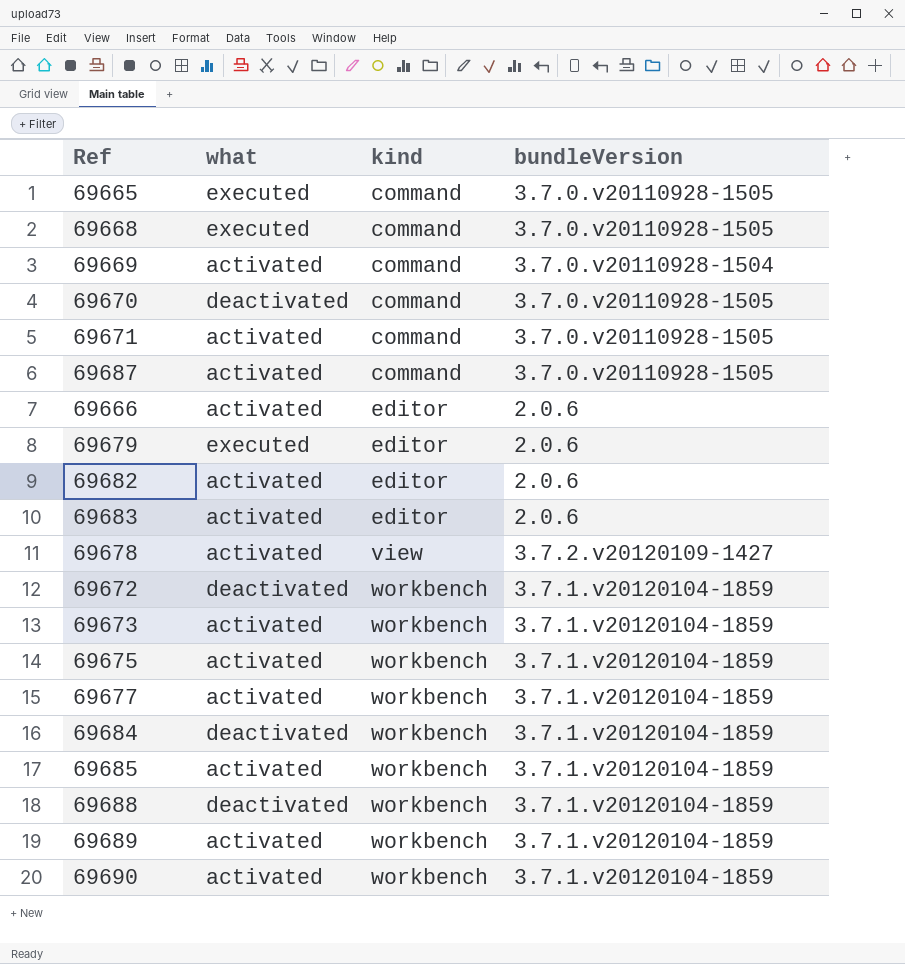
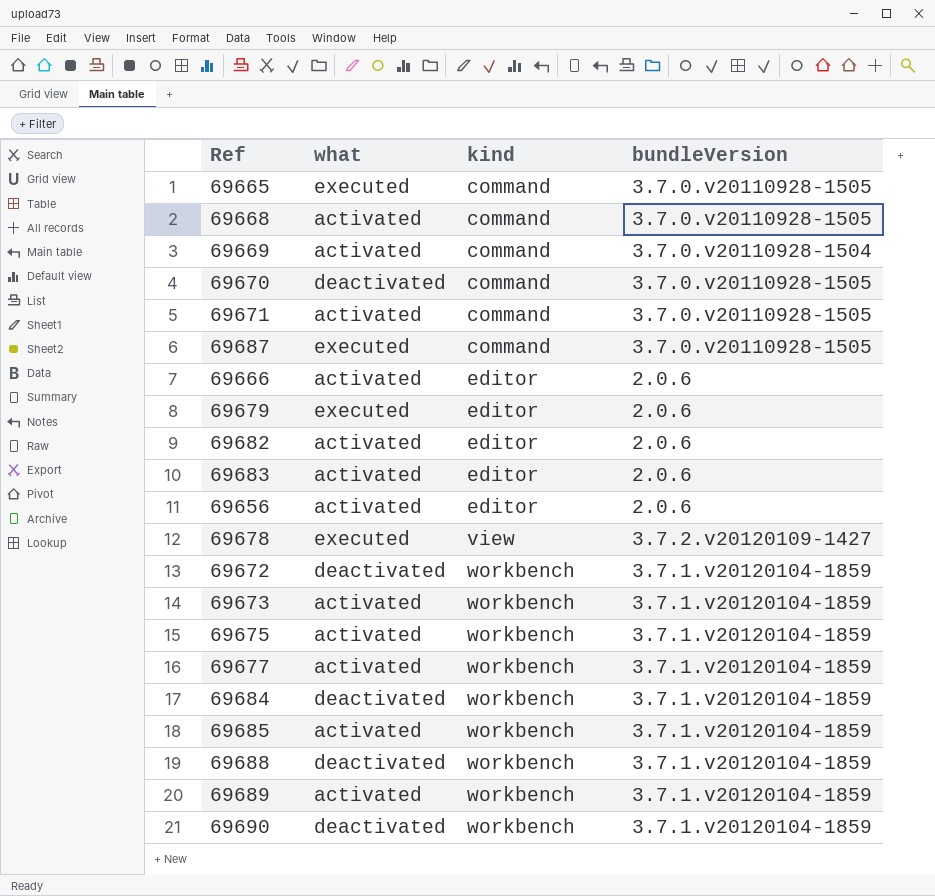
69668 | what: executed -> activated
69687 | what: activated -> executed
row 69656: none -> activated | editor | 2.0.6
69678 | what: activated -> executed
69690 | what: activated -> deactivated

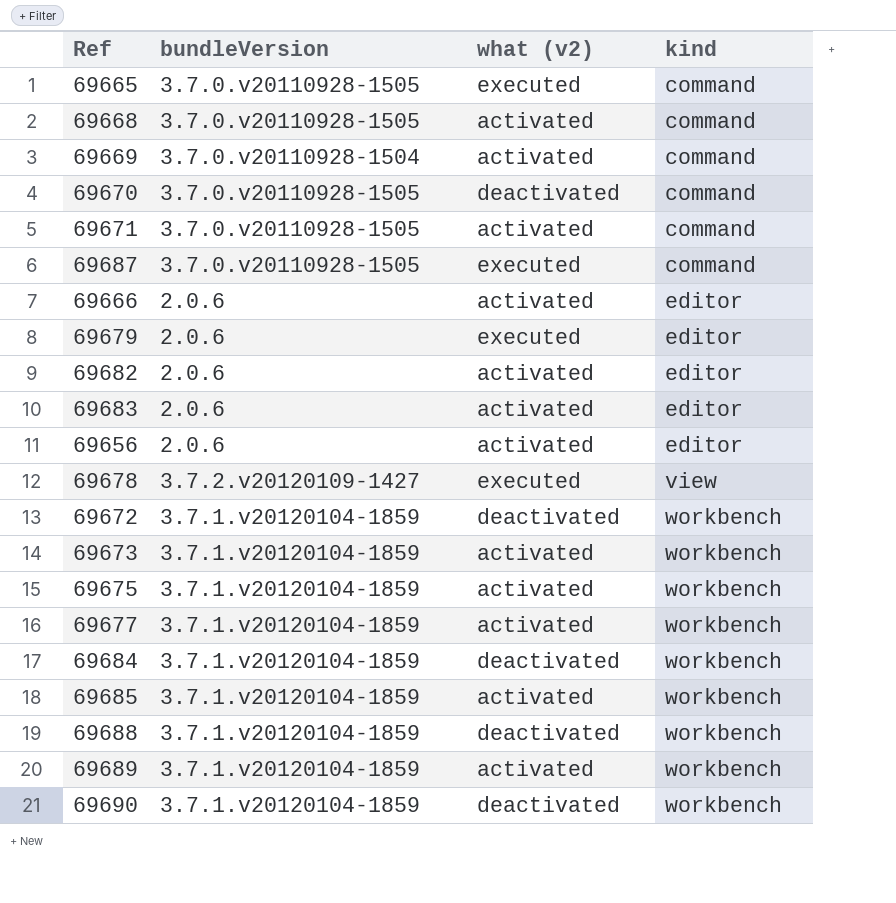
column bundleVersion | position: 4 -> 2
column name: what -> what (v2)

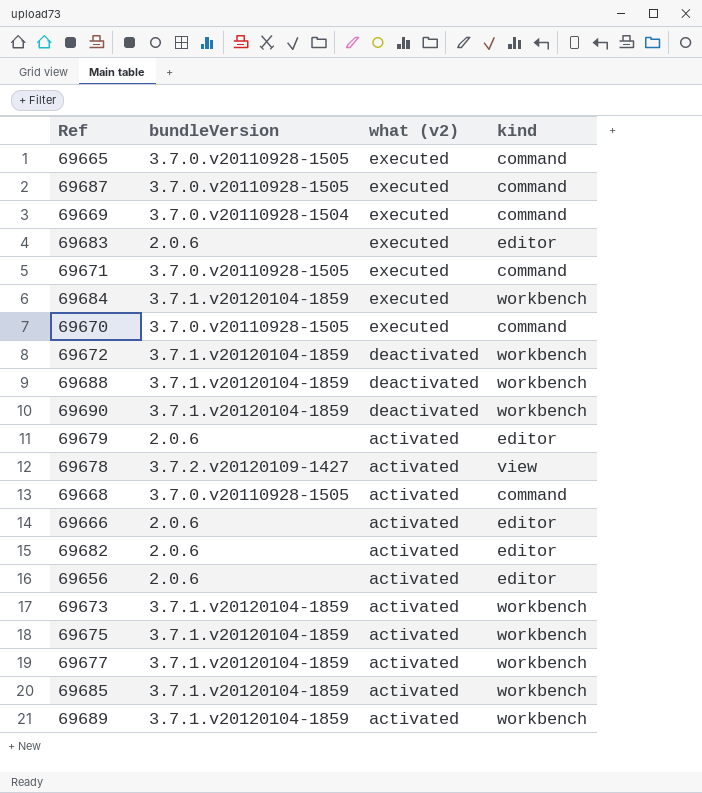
row order: kind ascending -> what (v2) descending
69669 | what (v2): activated -> executed
69683 | what (v2): activated -> executed
69671 | what (v2): activated -> executed
69684 | what (v2): deactivated -> executed
69670 | what (v2): deactivated -> executed
69679 | what (v2): executed -> activated
69678 | what (v2): executed -> activated

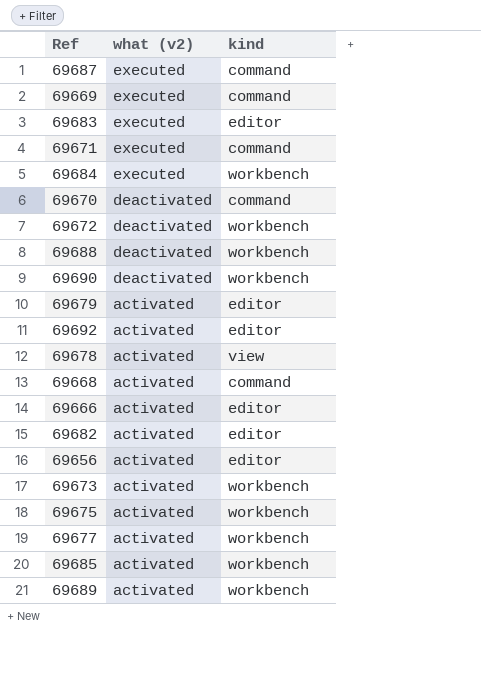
column bundleVersion | position: 2 -> none
row 69665: 3.7.0.v20110928-1505 | executed | command -> none
69670 | what (v2): executed -> deactivated
row 69692: none -> activated | editor

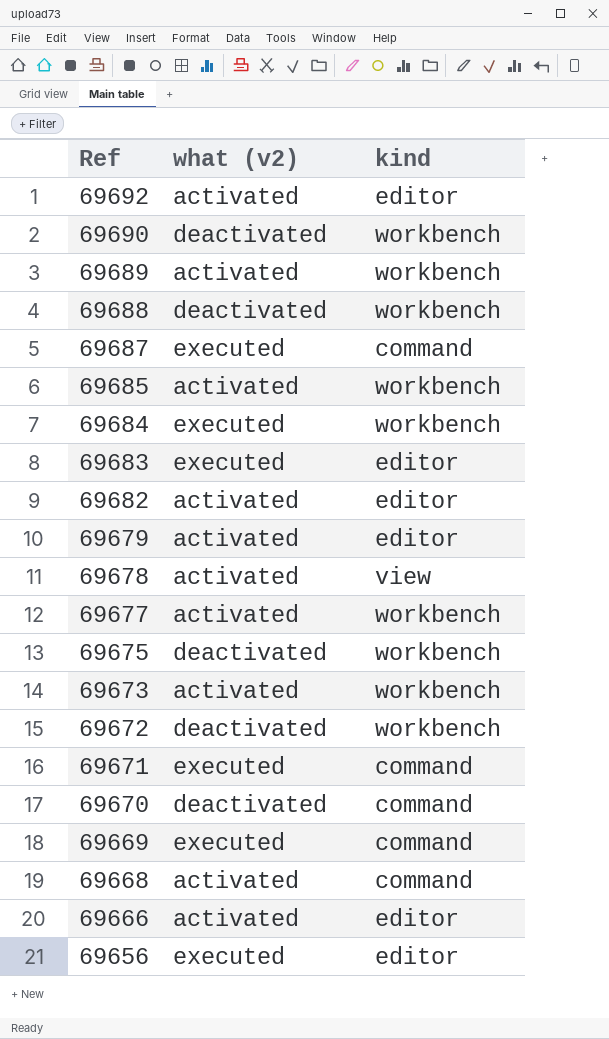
row order: what (v2) descending -> Ref descending
69675 | what (v2): activated -> deactivated
69656 | what (v2): activated -> executed

